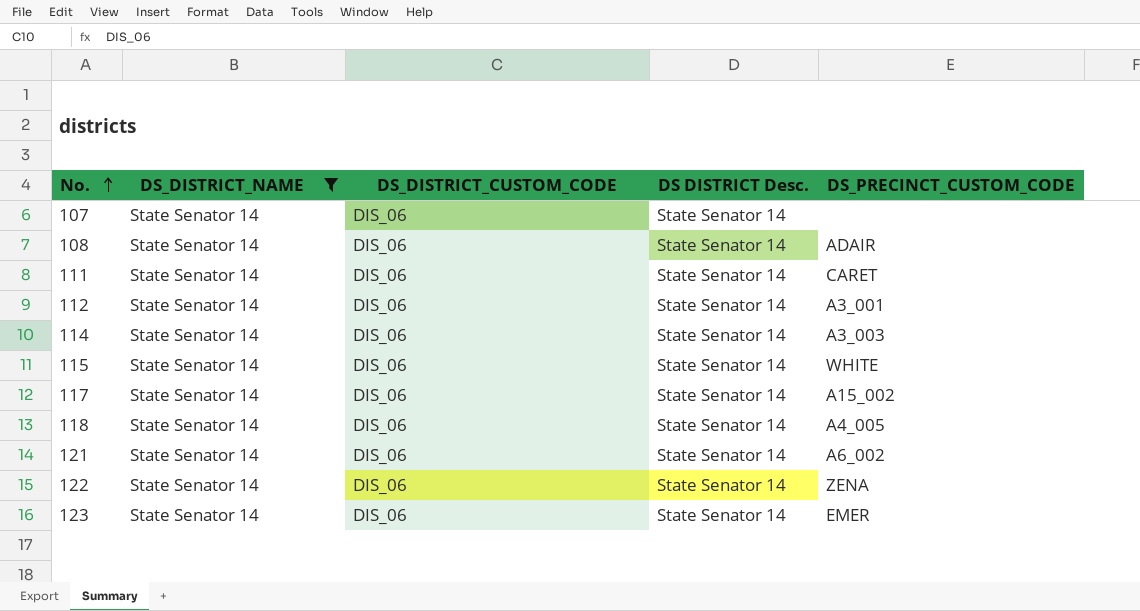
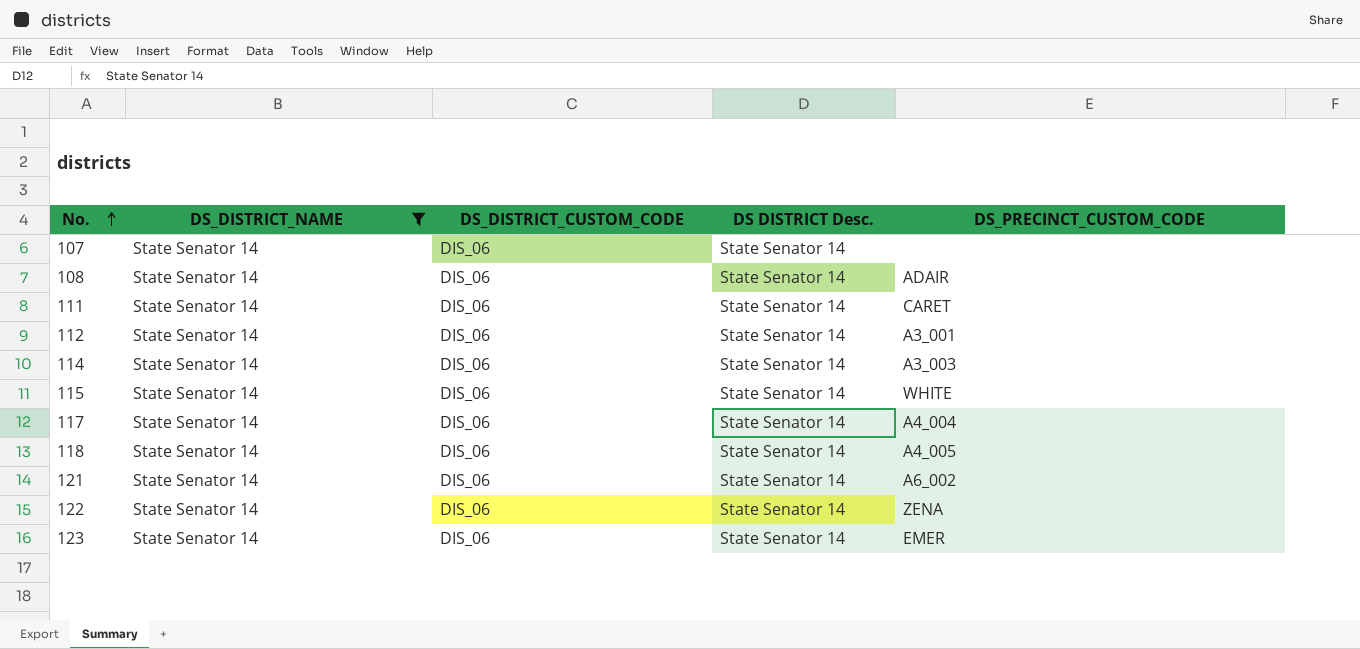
117 | DS_PRECINCT_CUSTOM_CODE: A15_002 -> A4_004

